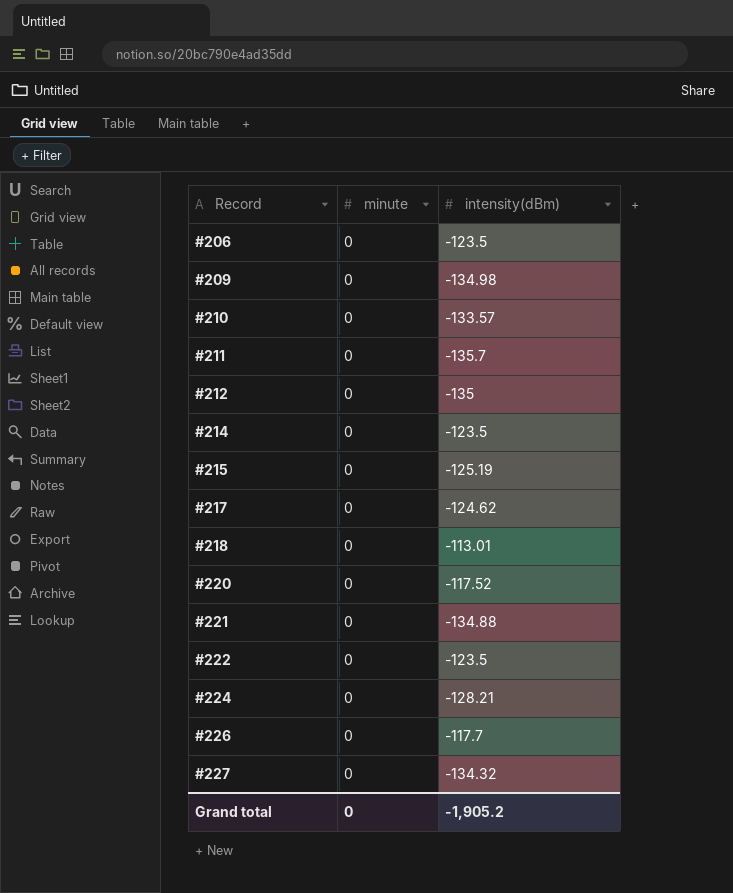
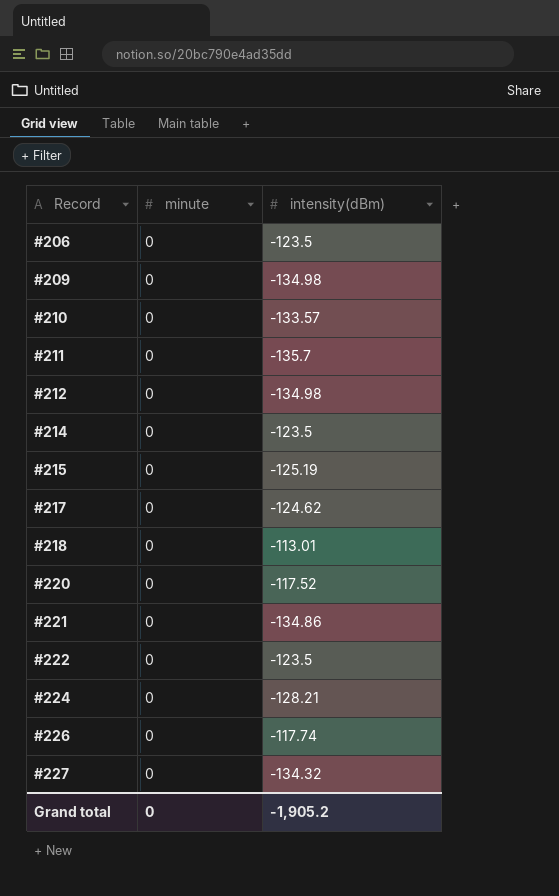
#212 | intensity(dBm): -135 -> -134.98
#221 | intensity(dBm): -134.88 -> -134.86
#226 | intensity(dBm): -117.7 -> -117.74

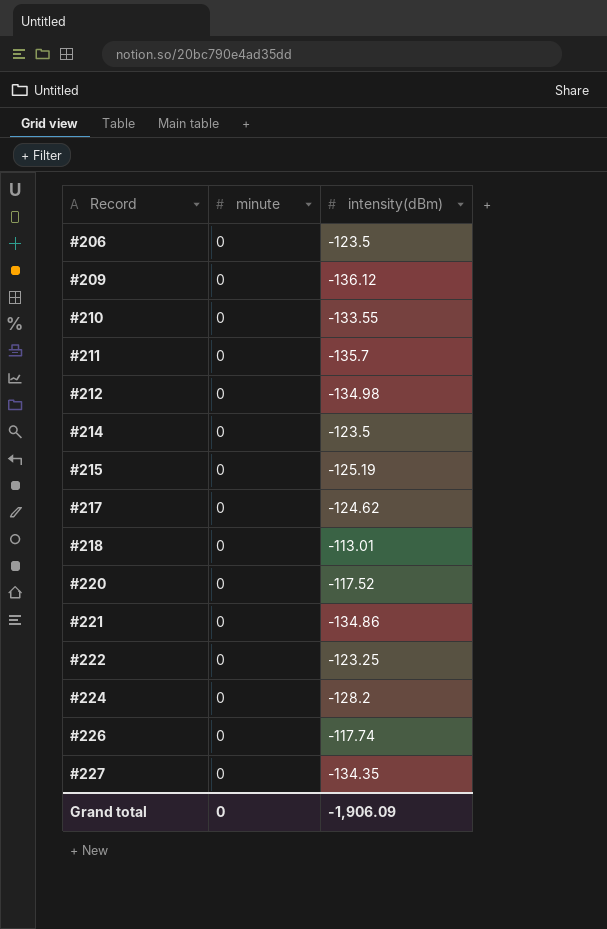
#209 | intensity(dBm): -134.98 -> -136.12
#210 | intensity(dBm): -133.57 -> -133.55
#222 | intensity(dBm): -123.5 -> -123.25
#224 | intensity(dBm): -128.21 -> -128.2
#227 | intensity(dBm): -134.32 -> -134.35
Grand total | intensity(dBm): -1,905.2 -> -1,906.09

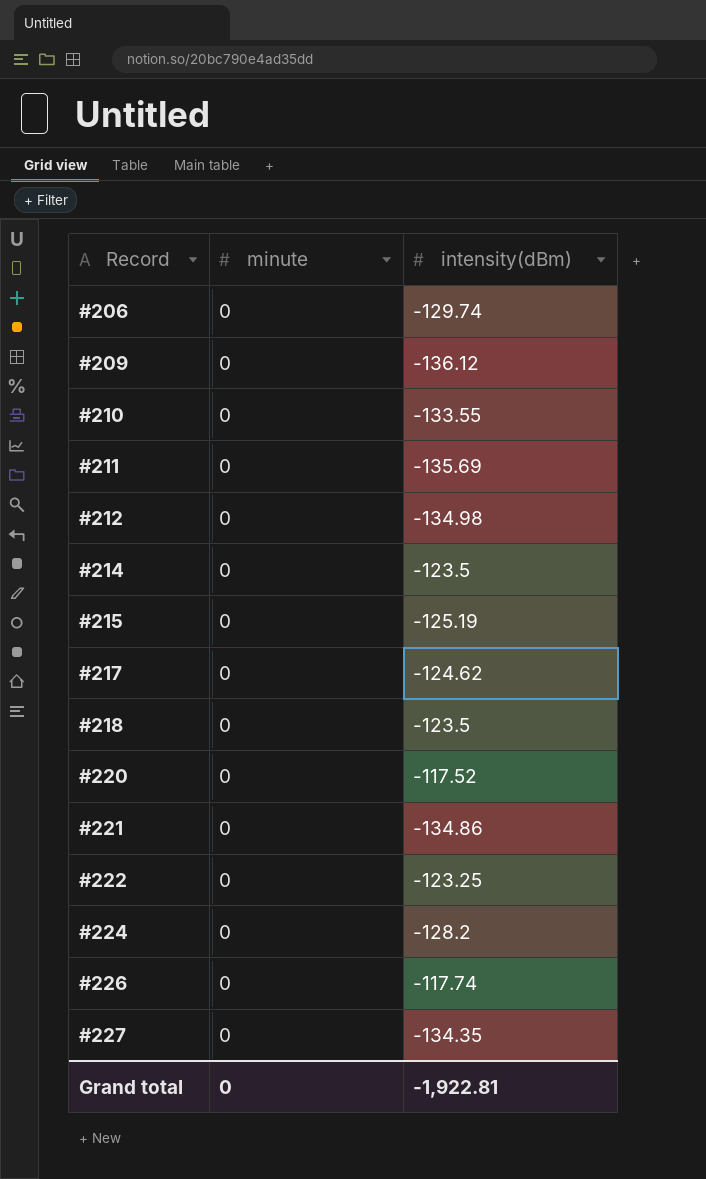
#206 | intensity(dBm): -123.5 -> -129.74
#211 | intensity(dBm): -135.7 -> -135.69
#218 | intensity(dBm): -113.01 -> -123.5
Grand total | intensity(dBm): -1,906.09 -> -1,922.81

